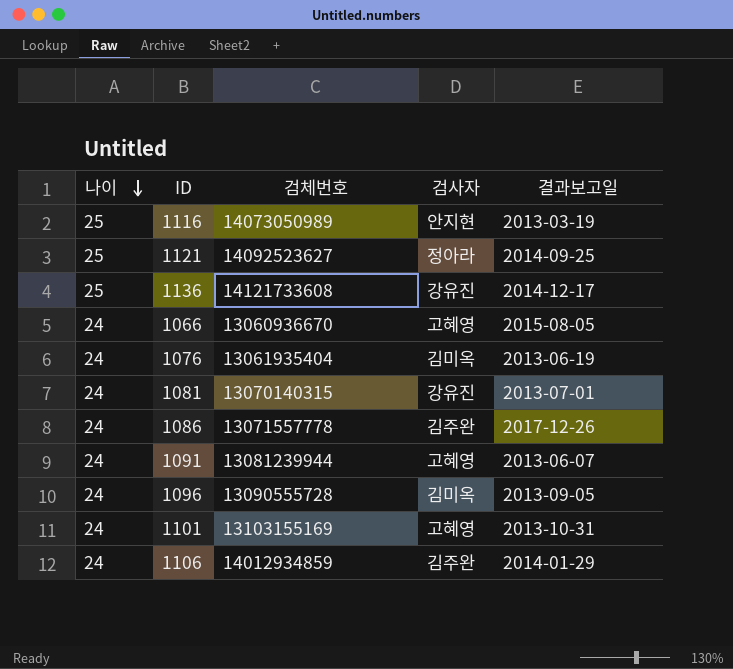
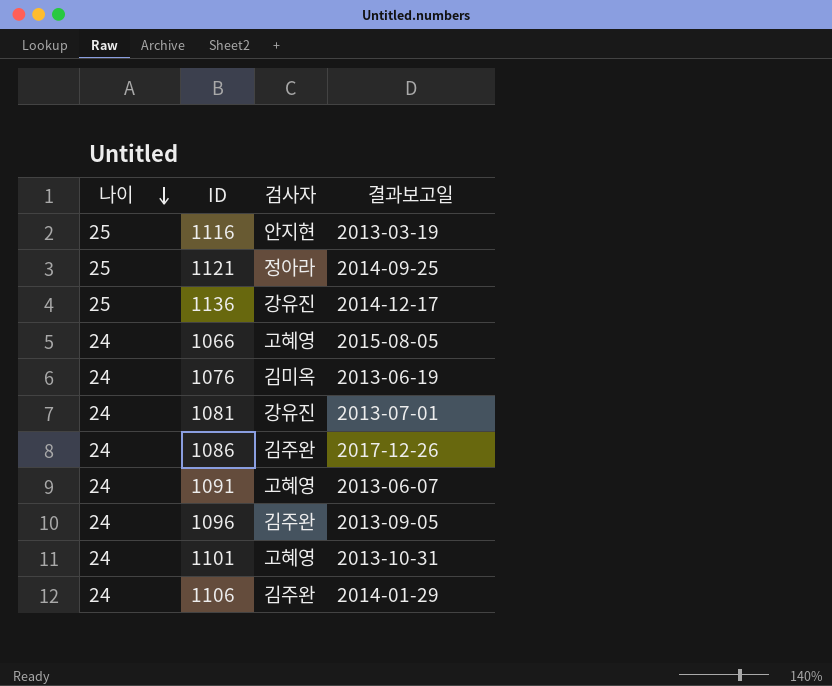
column 검체번호 | position: 3 -> none
1096 | 검사자: 김미옥 -> 김주완

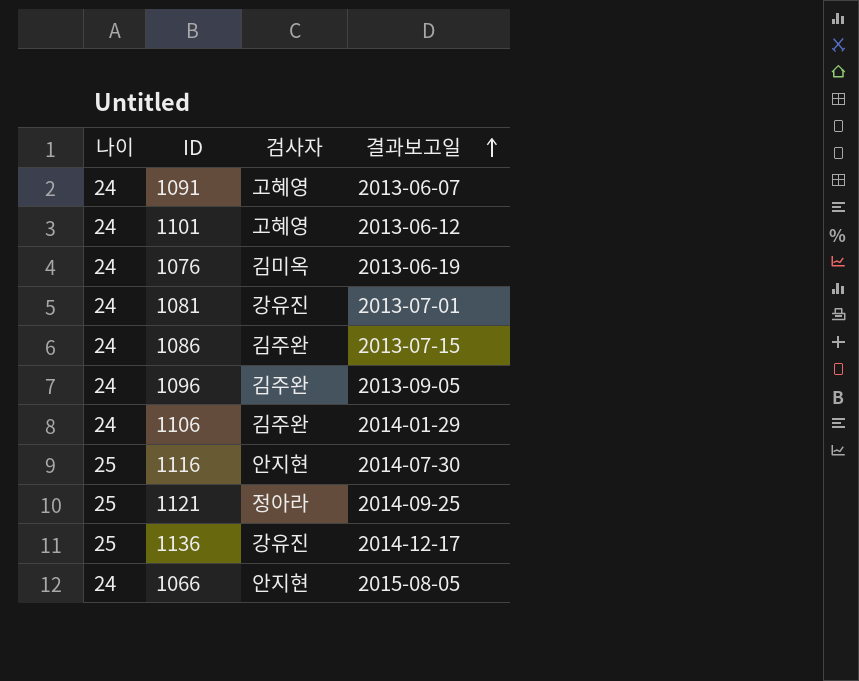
row order: 나이 descending -> 결과보고일 ascending
1101 | 결과보고일: 2013-10-31 -> 2013-06-12
1086 | 결과보고일: 2017-12-26 -> 2013-07-15
1116 | 결과보고일: 2013-03-19 -> 2014-07-30
1066 | 검사자: 고혜영 -> 안지현

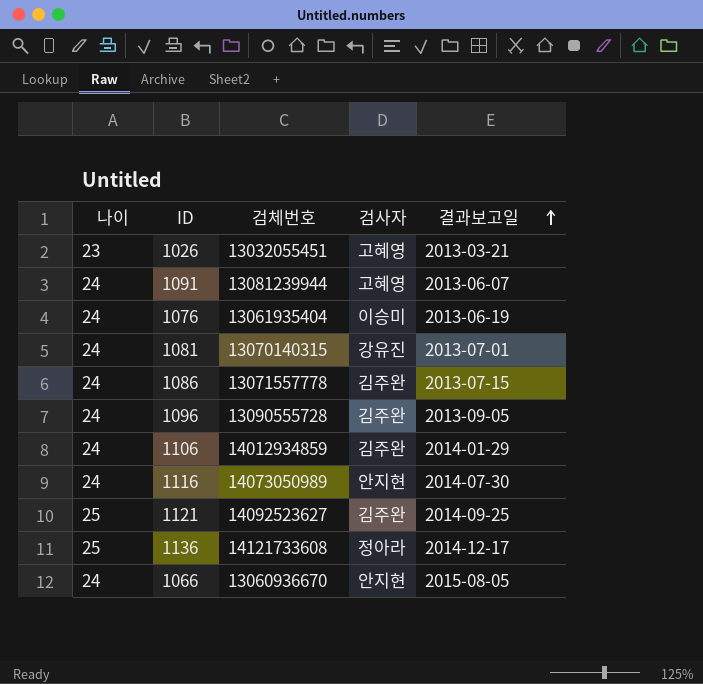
column 검체번호 | position: none -> 3
row 1101: 24 | 고혜영 | 2013-06-12 -> none
row 1026: none -> 23 | 13032055451 | 고혜영 | 2013-03-21
1076 | 검사자: 김미옥 -> 이승미
1116 | 나이: 25 -> 24
1121 | 검사자: 정아라 -> 김주완
1136 | 검사자: 강유진 -> 정아라

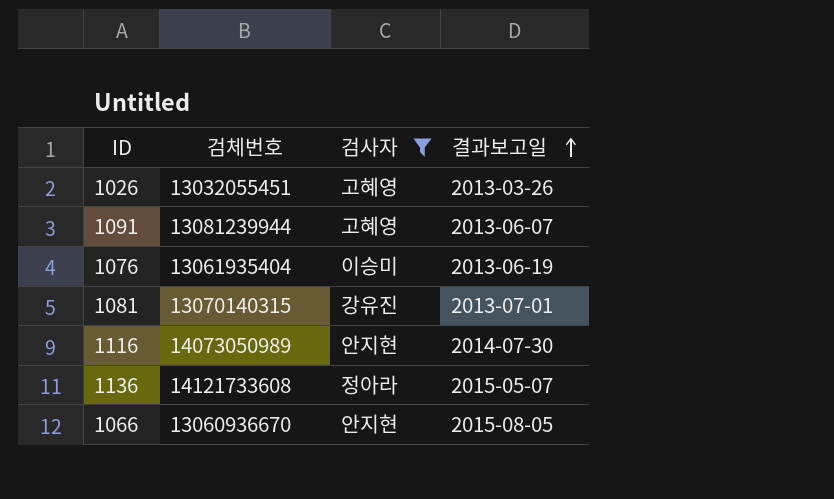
filter: none -> 검사자 != 김주완
column 나이 | position: 1 -> none
1026 | 결과보고일: 2013-03-21 -> 2013-03-26
1136 | 결과보고일: 2014-12-17 -> 2015-05-07

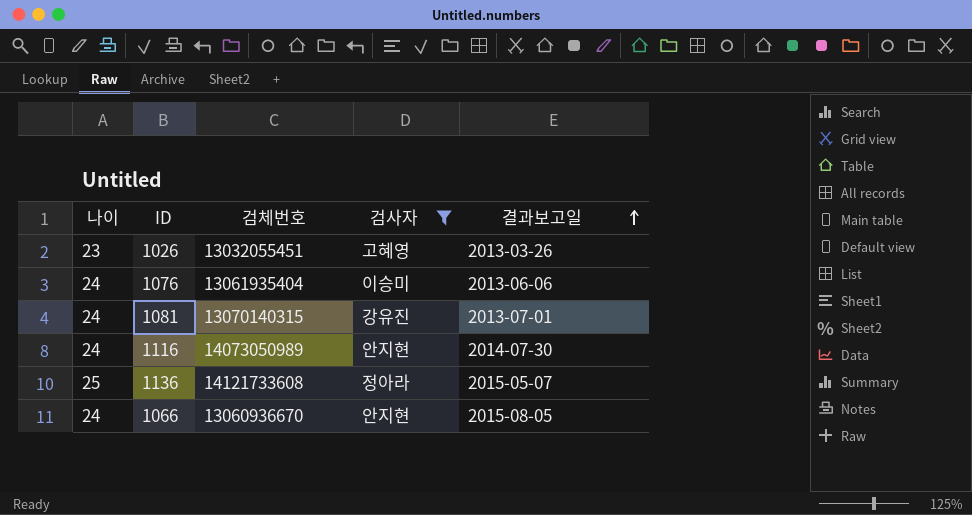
column 나이 | position: none -> 1
row 1091: 13081239944 | 고혜영 | 2013-06-07 -> none
1076 | 결과보고일: 2013-06-19 -> 2013-06-06

